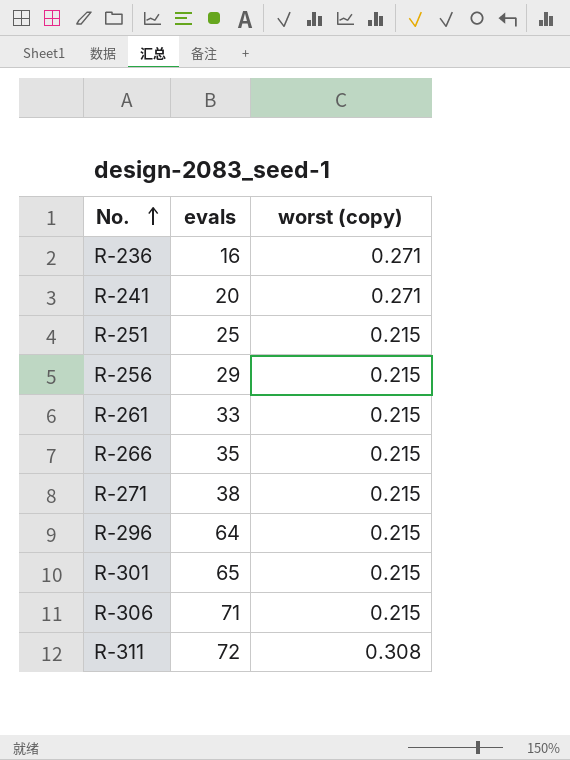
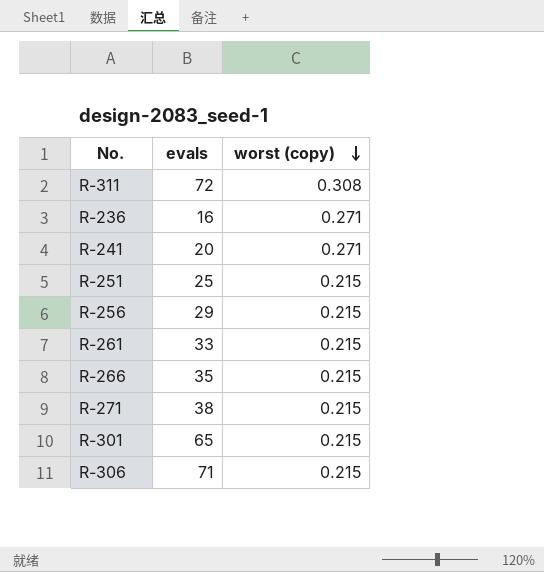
row order: No. ascending -> worst (copy) descending
row R-296: 64 | 0.215 -> none

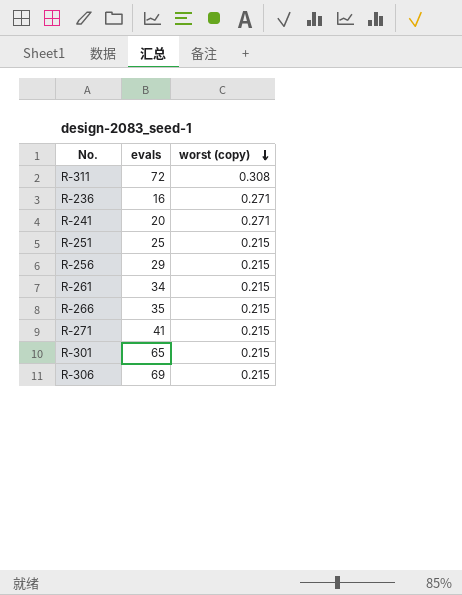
R-261 | evals: 33 -> 34
R-271 | evals: 38 -> 41
R-306 | evals: 71 -> 69

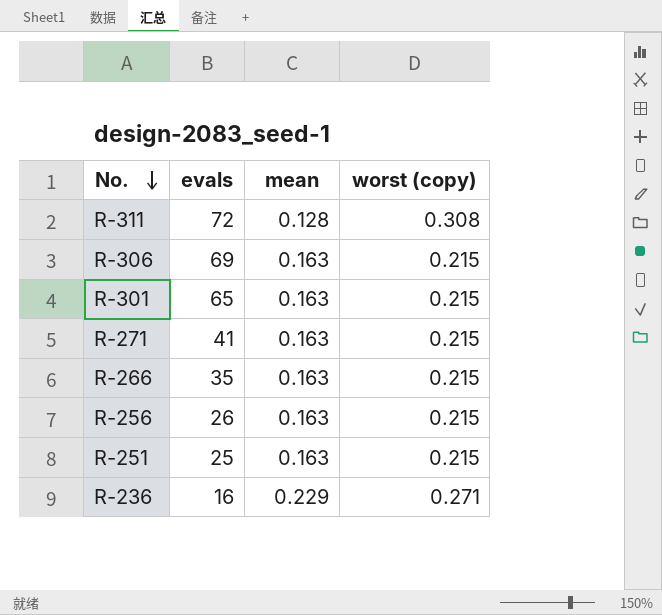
row order: worst (copy) descending -> No. descending
column mean | position: none -> 3
row R-241: 20 | 0.271 -> none
row R-261: 34 | 0.215 -> none
R-256 | evals: 29 -> 26

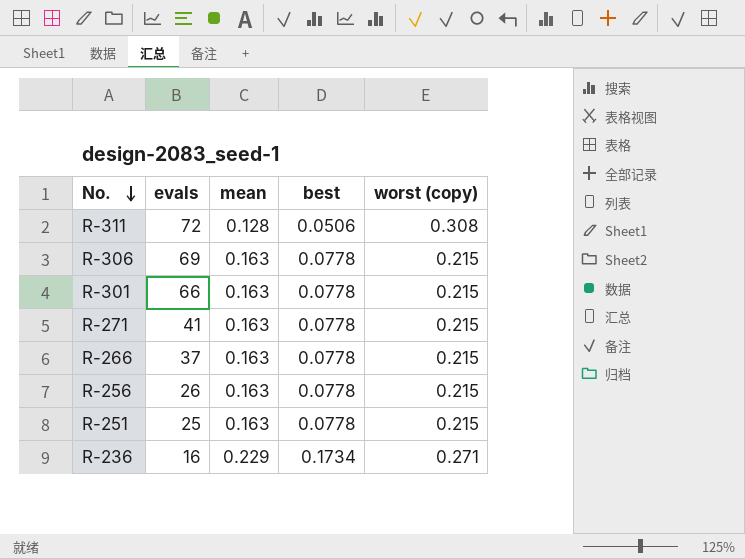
column best | position: none -> 4
R-301 | evals: 65 -> 66
R-266 | evals: 35 -> 37

